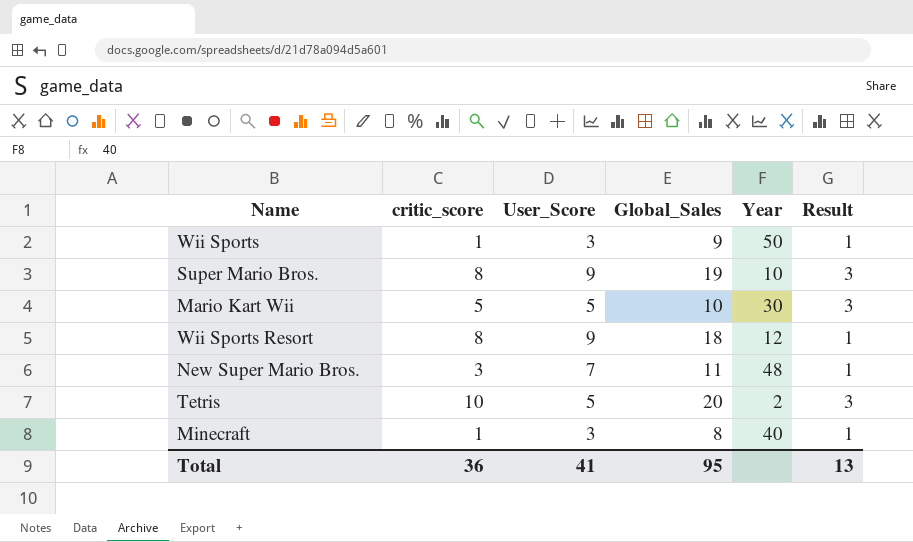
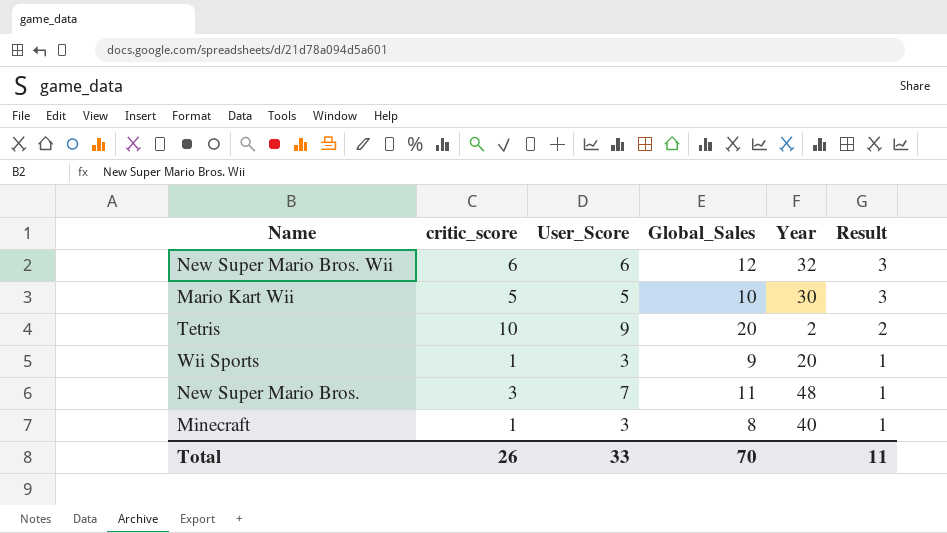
row order: none -> Result descending
row Super Mario Bros.: 8 | 9 | 19 | 10 | 3 -> none
row Wii Sports Resort: 8 | 9 | 18 | 12 | 1 -> none
row New Super Mario Bros. Wii: none -> 6 | 6 | 12 | 32 | 3
Tetris | User_Score: 5 -> 9
Tetris | Result: 3 -> 2
Wii Sports | Year: 50 -> 20
Total | critic_score: 36 -> 26
Total | User_Score: 41 -> 33
Total | Global_Sales: 95 -> 70
Total | Result: 13 -> 11

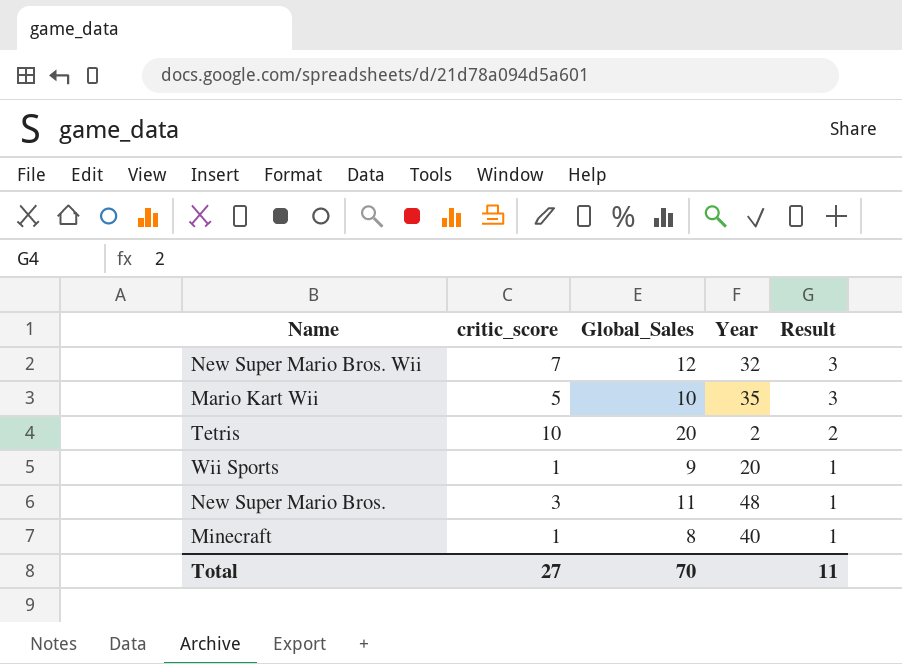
column User_Score | position: 3 -> none
New Super Mario Bros. Wii | critic_score: 6 -> 7
Mario Kart Wii | Year: 30 -> 35
Total | critic_score: 26 -> 27

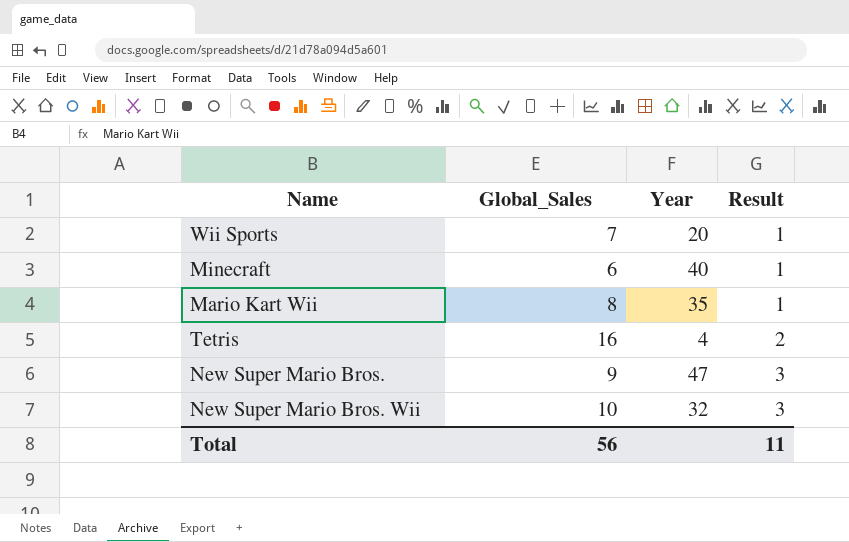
row order: Result descending -> Result ascending
column critic_score | position: 2 -> none
Wii Sports | Global_Sales: 9 -> 7
Minecraft | Global_Sales: 8 -> 6
Mario Kart Wii | Global_Sales: 10 -> 8
Mario Kart Wii | Result: 3 -> 1
Tetris | Global_Sales: 20 -> 16
Tetris | Year: 2 -> 4
New Super Mario Bros. | Global_Sales: 11 -> 9
New Super Mario Bros. | Year: 48 -> 47
New Super Mario Bros. | Result: 1 -> 3
New Super Mario Bros. Wii | Global_Sales: 12 -> 10
Total | Global_Sales: 70 -> 56

